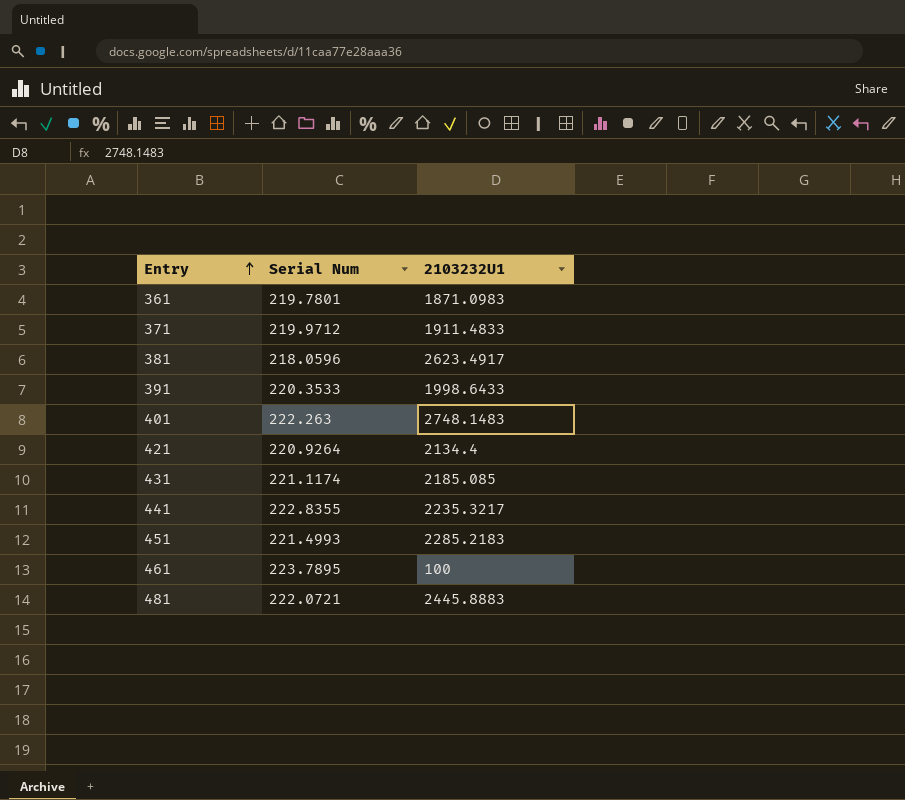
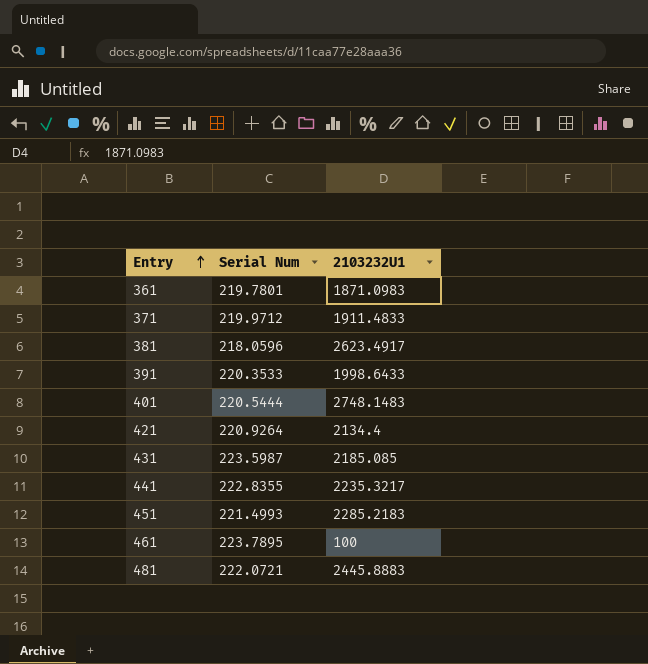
401 | Serial Num: 222.263 -> 220.5444
431 | Serial Num: 221.1174 -> 223.5987

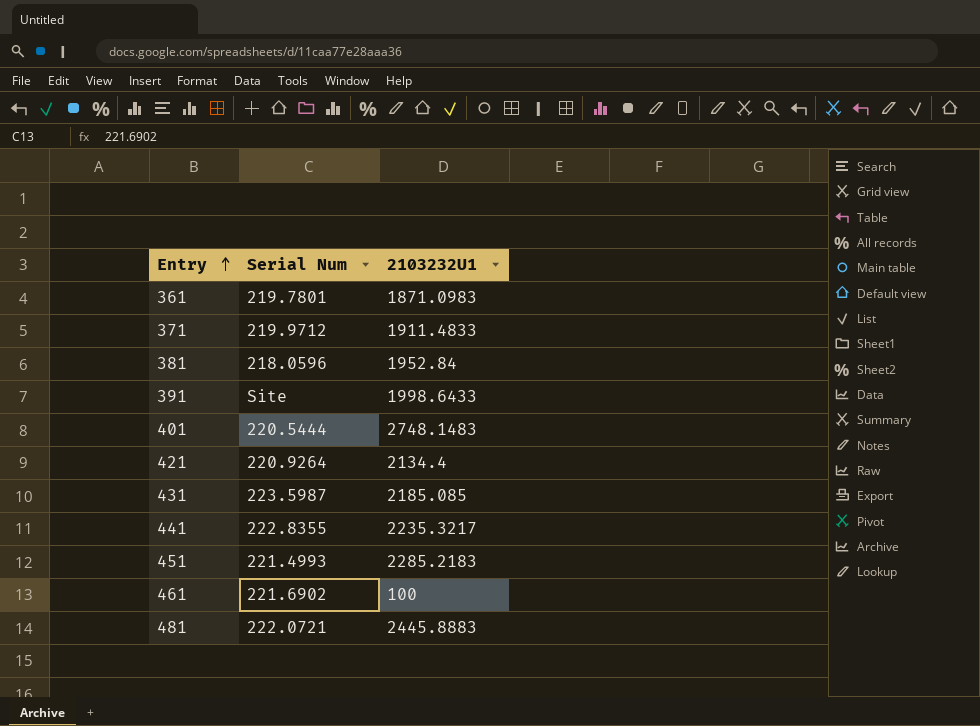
381 | 2103232U1: 2623.4917 -> 1952.84
391 | Serial Num: 220.3533 -> Site
461 | Serial Num: 223.7895 -> 221.6902

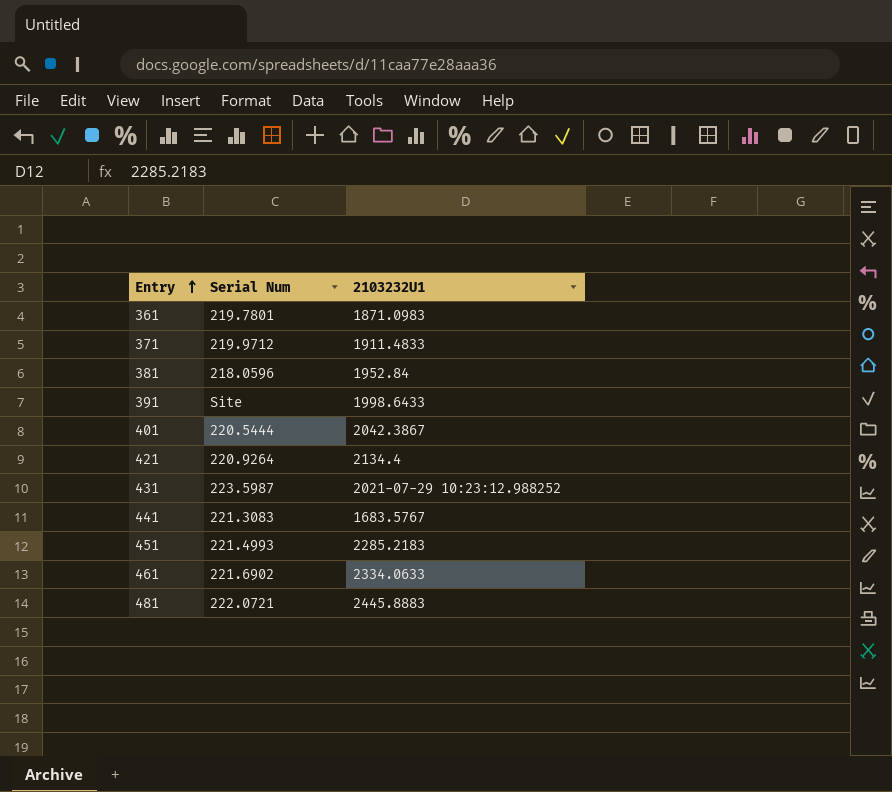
401 | 2103232U1: 2748.1483 -> 2042.3867
431 | 2103232U1: 2185.085 -> 2021-07-29 10:23:12.988252
441 | Serial Num: 222.8355 -> 221.3083
441 | 2103232U1: 2235.3217 -> 1683.5767
461 | 2103232U1: 100 -> 2334.0633

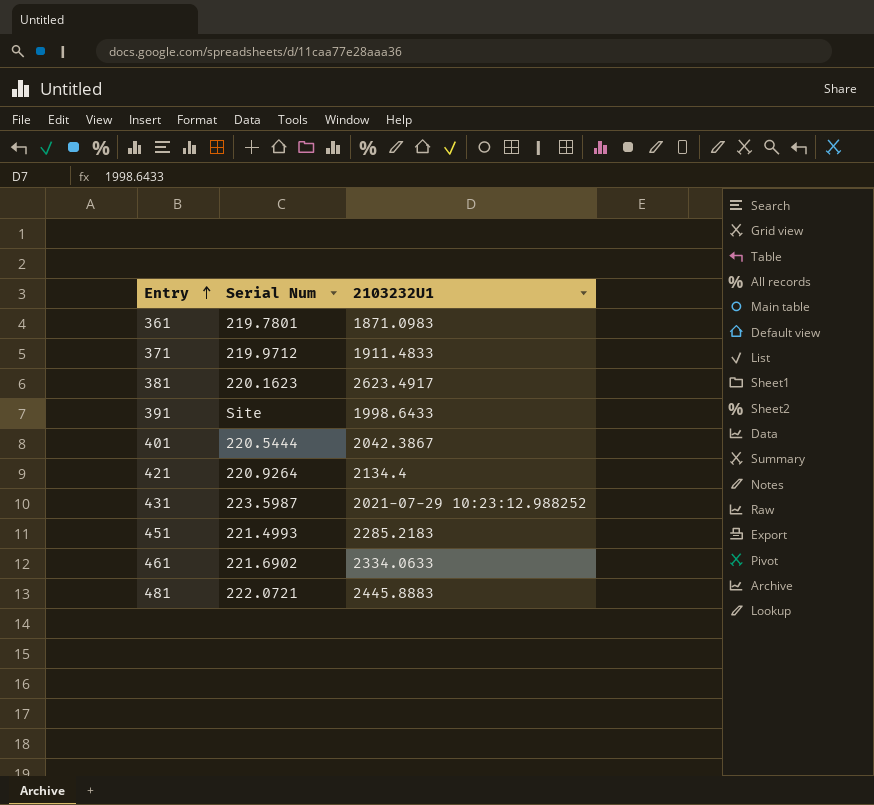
row 441: 221.3083 | 1683.5767 -> none
381 | Serial Num: 218.0596 -> 220.1623
381 | 2103232U1: 1952.84 -> 2623.4917

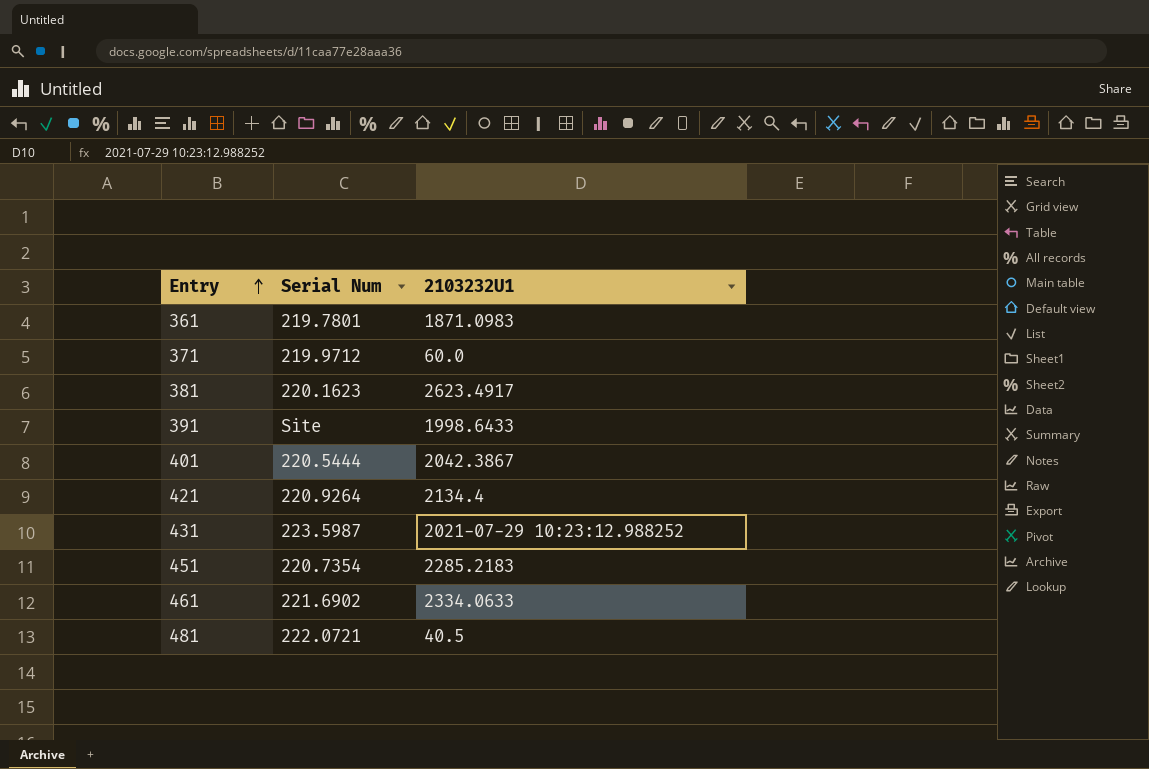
371 | 2103232U1: 1911.4833 -> 60.0
451 | Serial Num: 221.4993 -> 220.7354
481 | 2103232U1: 2445.8883 -> 40.5

